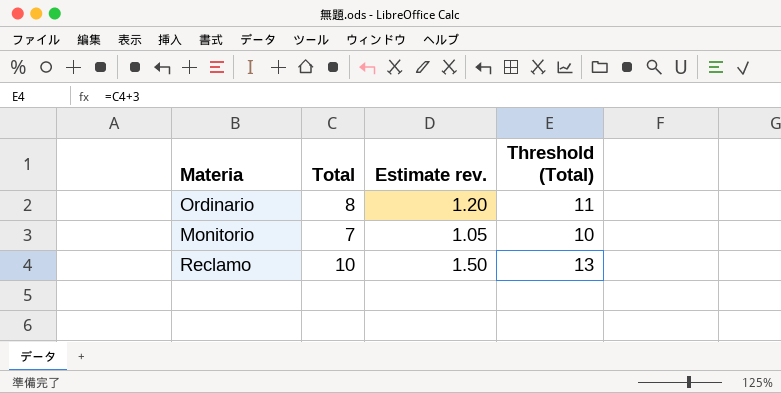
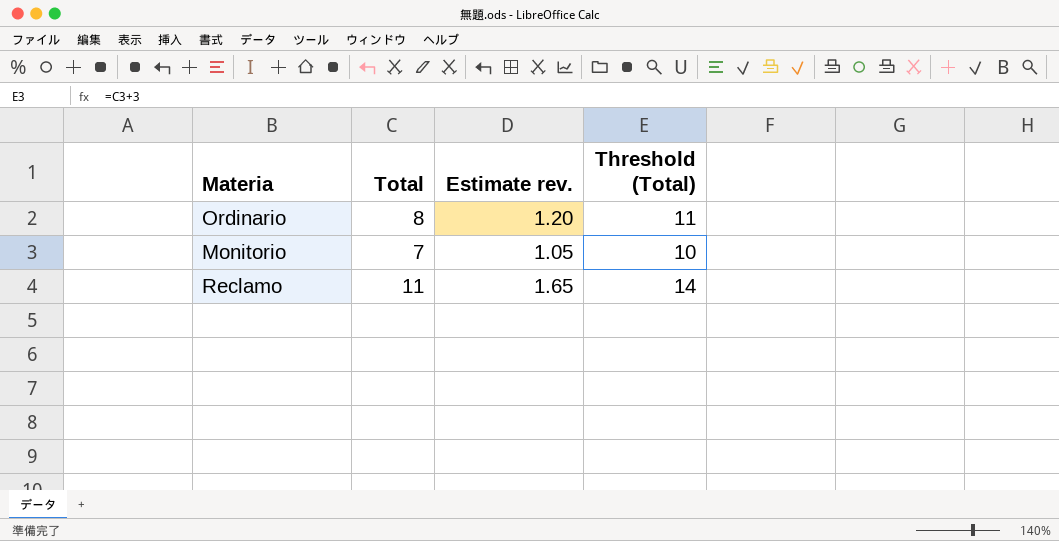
Reclamo | Total: 10 -> 11
Reclamo | Estimate rev.: 1.50 -> 1.65
Reclamo | Threshold (Total): 13 -> 14

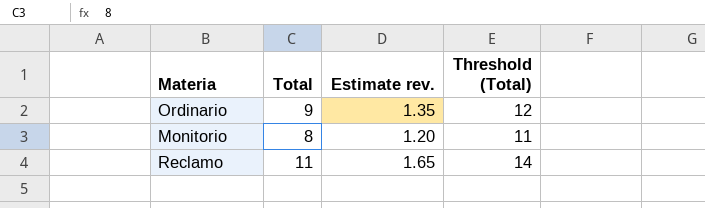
Ordinario | Total: 8 -> 9
Ordinario | Estimate rev.: 1.20 -> 1.35
Ordinario | Threshold (Total): 11 -> 12
Monitorio | Total: 7 -> 8
Monitorio | Estimate rev.: 1.05 -> 1.20
Monitorio | Threshold (Total): 10 -> 11

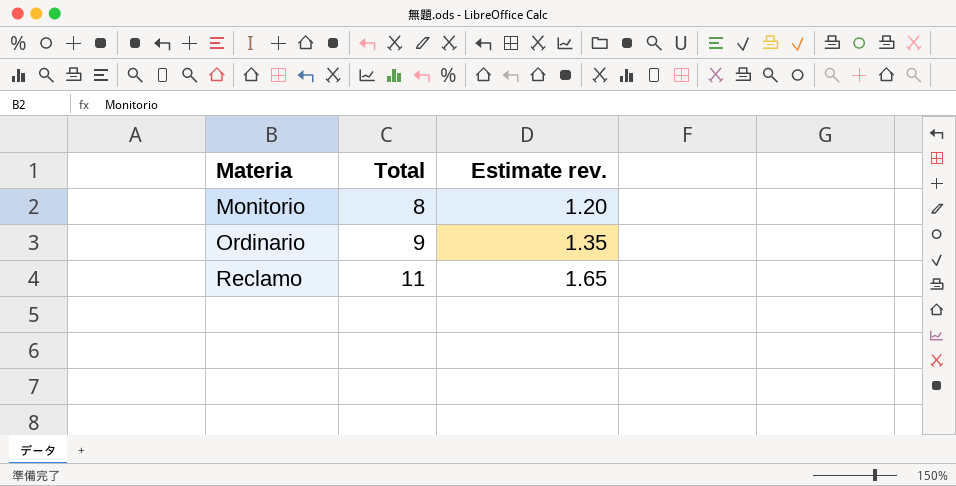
row order: none -> Materia ascending
column Threshold (Total) | formula: [Total] + 3 -> none

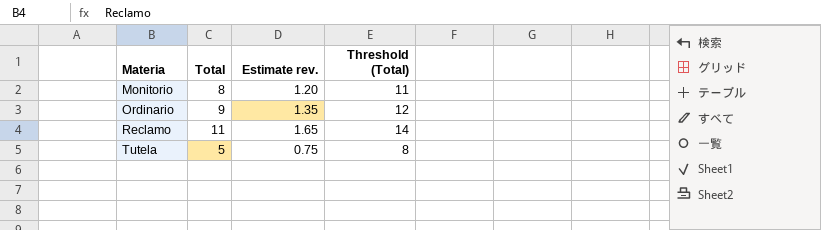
column Threshold (Total) | formula: none -> [Total] + 3
row Tutela: none -> 5 | 0.75 | 8

